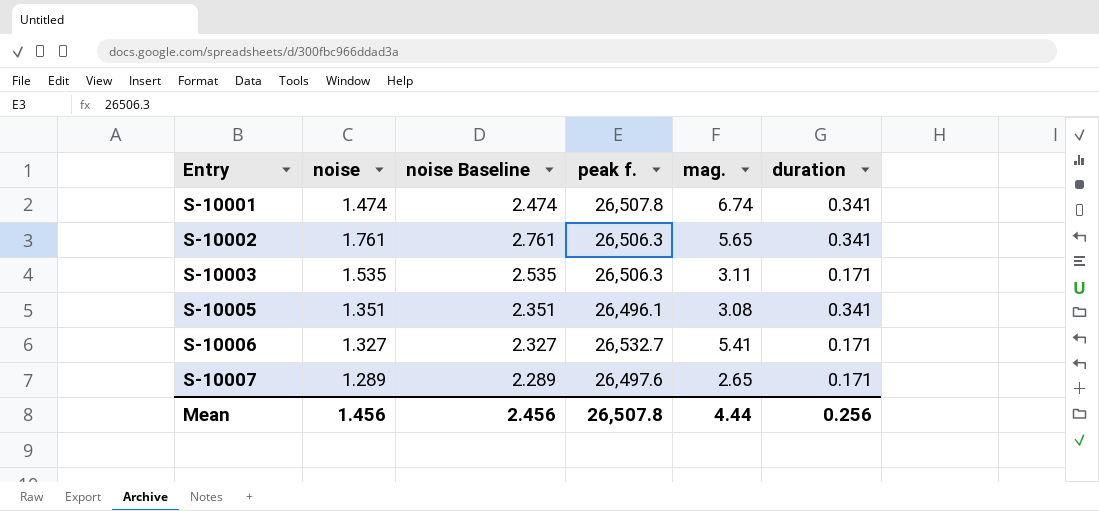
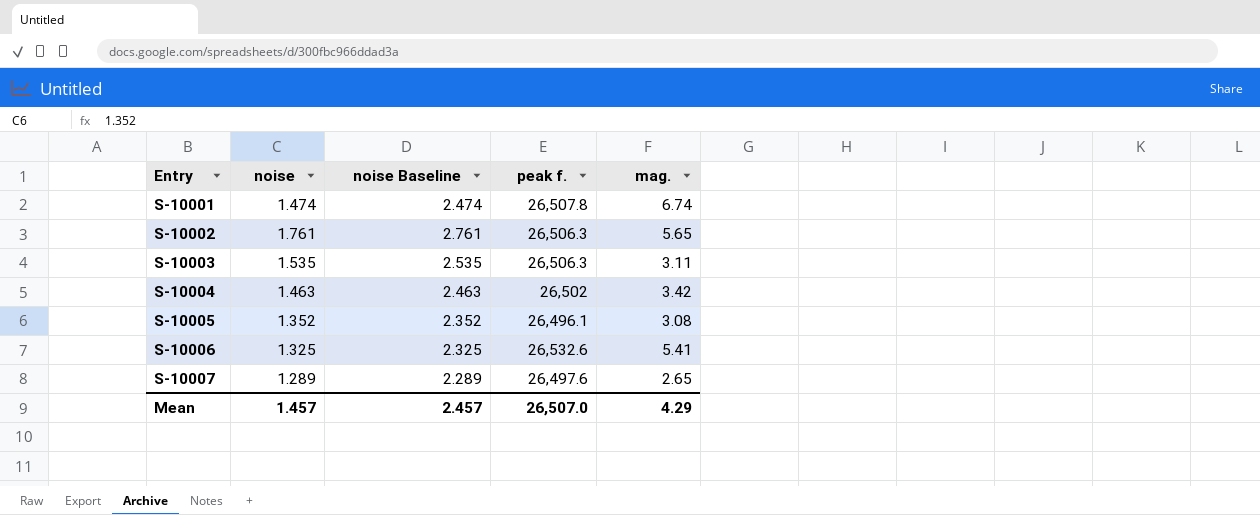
column duration | position: 6 -> none
row S-10004: none -> 1.463 | 2.463 | 26,502 | 3.42
S-10005 | noise: 1.351 -> 1.352
S-10005 | noise Baseline: 2.351 -> 2.352
S-10006 | noise: 1.327 -> 1.325
S-10006 | noise Baseline: 2.327 -> 2.325
S-10006 | peak f.: 26,532.7 -> 26,532.6
Mean | noise: 1.456 -> 1.457
Mean | noise Baseline: 2.456 -> 2.457
Mean | peak f.: 26,507.8 -> 26,507.0
Mean | mag.: 4.44 -> 4.29

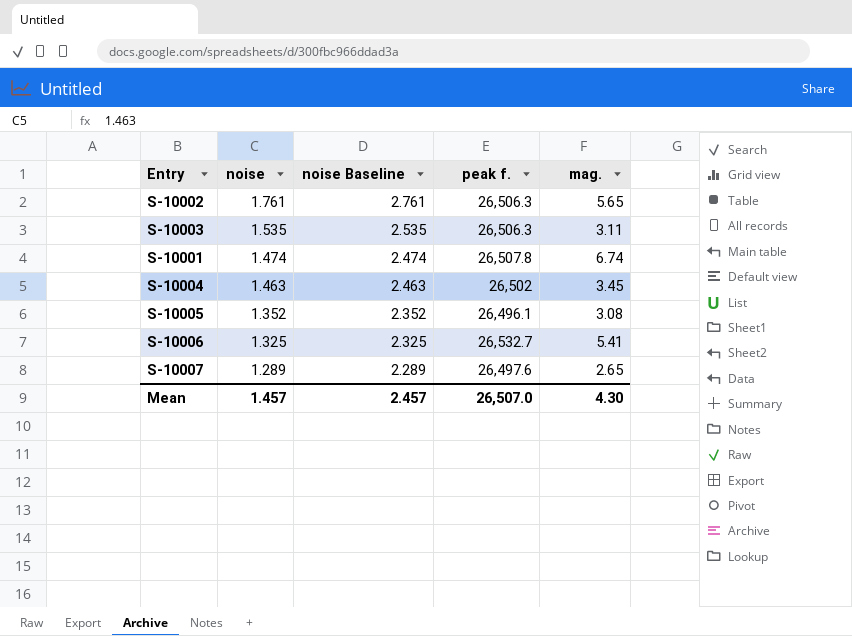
row order: Entry ascending -> noise descending
S-10004 | mag.: 3.42 -> 3.45
S-10006 | peak f.: 26,532.6 -> 26,532.7
Mean | mag.: 4.29 -> 4.30

